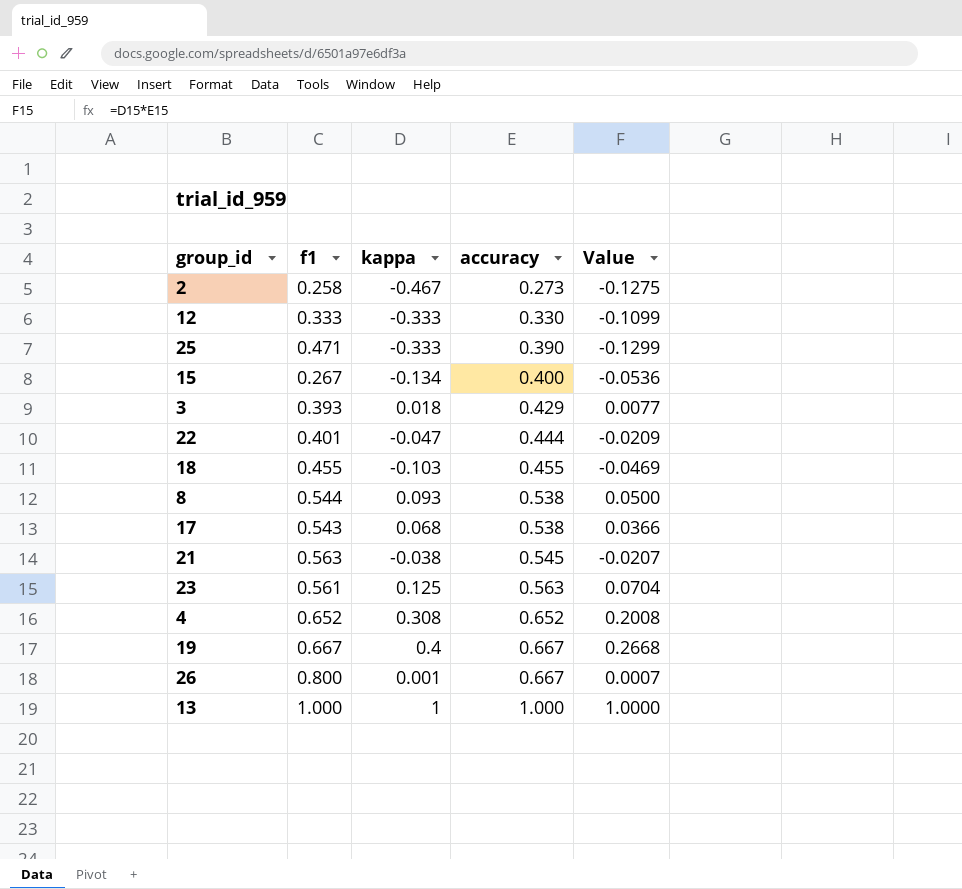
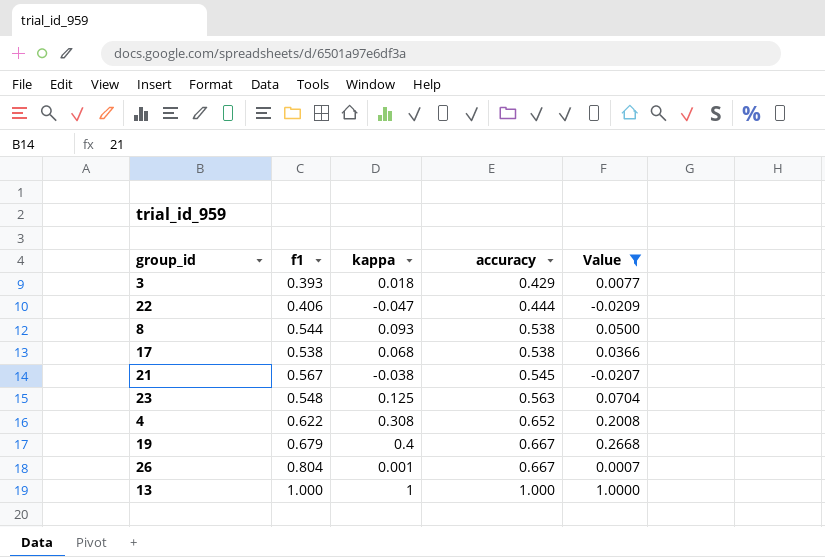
filter: none -> Value >= -0.0209
22 | f1: 0.401 -> 0.406
17 | f1: 0.543 -> 0.538
21 | f1: 0.563 -> 0.567
23 | f1: 0.561 -> 0.548
4 | f1: 0.652 -> 0.622
19 | f1: 0.667 -> 0.679
26 | f1: 0.800 -> 0.804

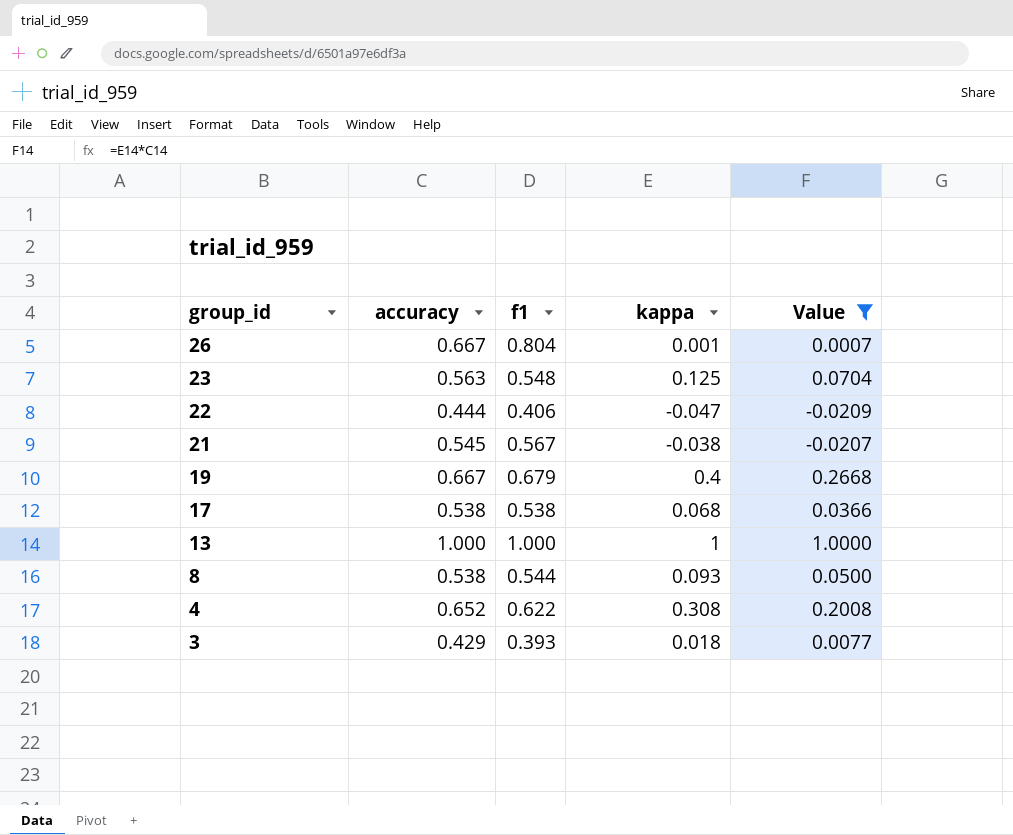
row order: accuracy ascending -> group_id descending
column accuracy | position: 4 -> 2

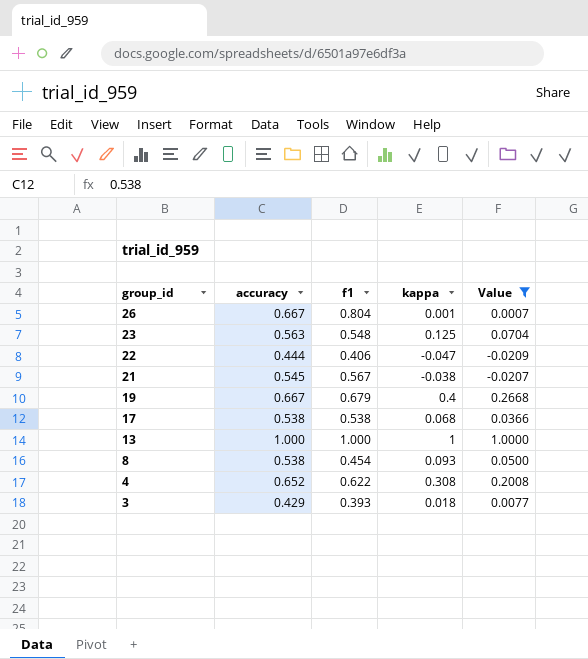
8 | f1: 0.544 -> 0.454

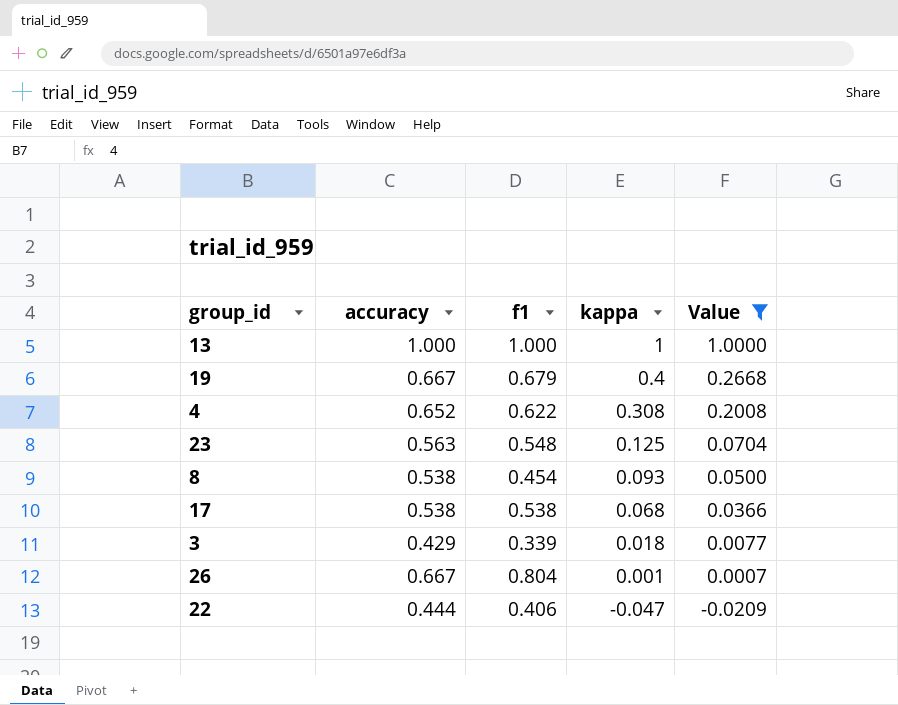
row order: group_id descending -> kappa descending
row 21: 0.545 | 0.567 | -0.038 | -0.0207 -> none
3 | f1: 0.393 -> 0.339

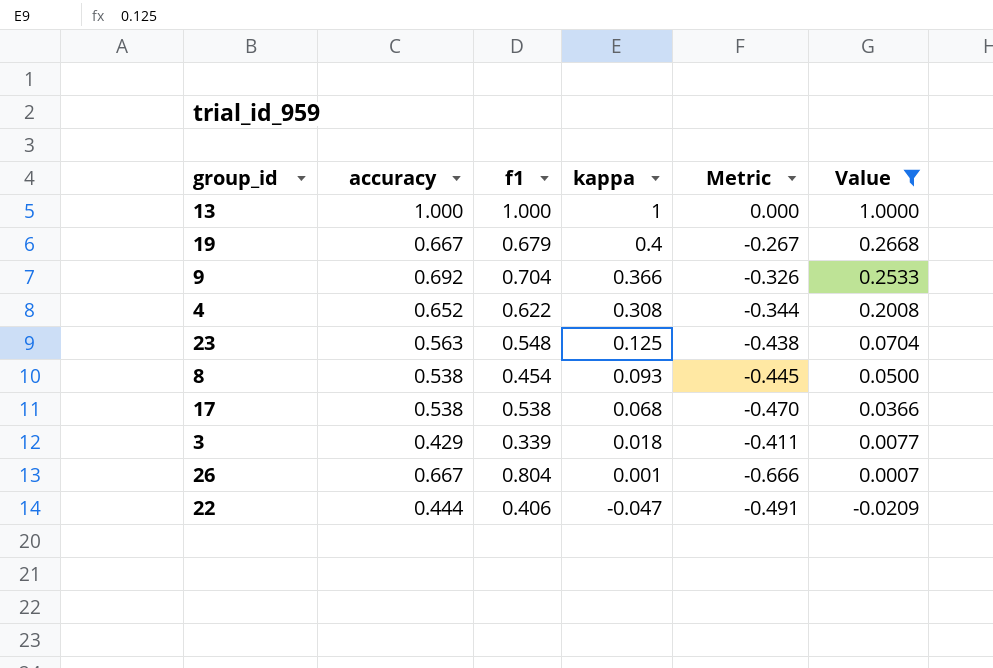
column Metric | formula: none -> [kappa] - [accuracy]
row 9: none -> 0.692 | 0.704 | 0.366 | -0.326 | 0.2533

